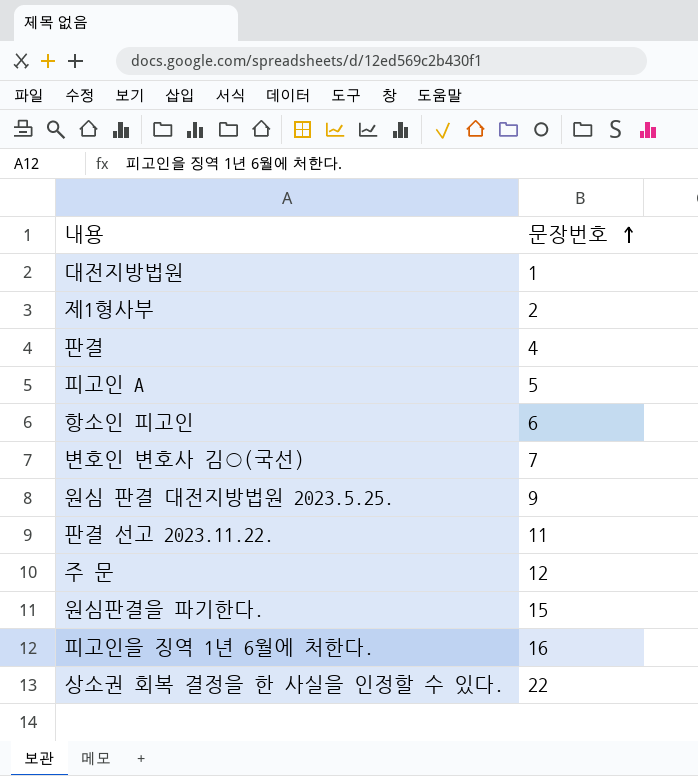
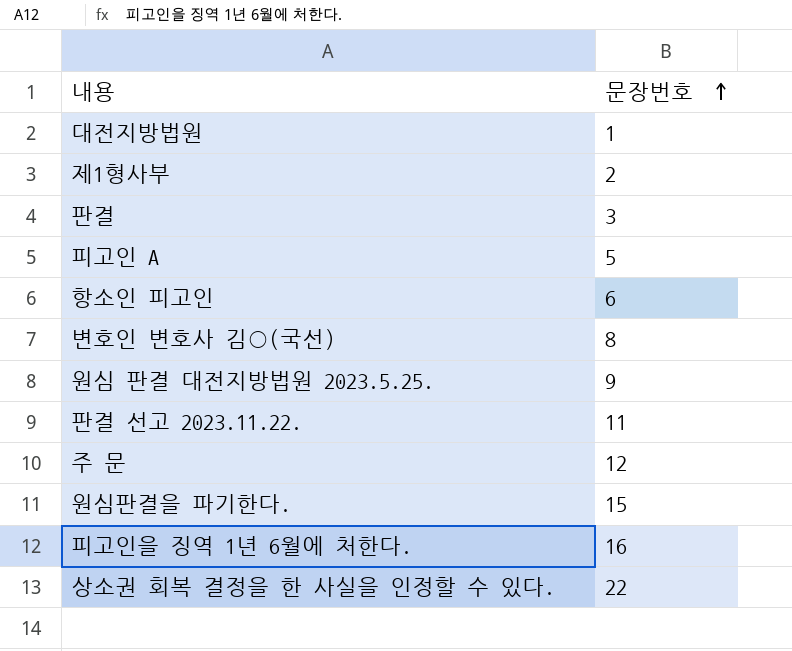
판결 | 문장번호: 4 -> 3
변호인 변호사 김○(국선) | 문장번호: 7 -> 8

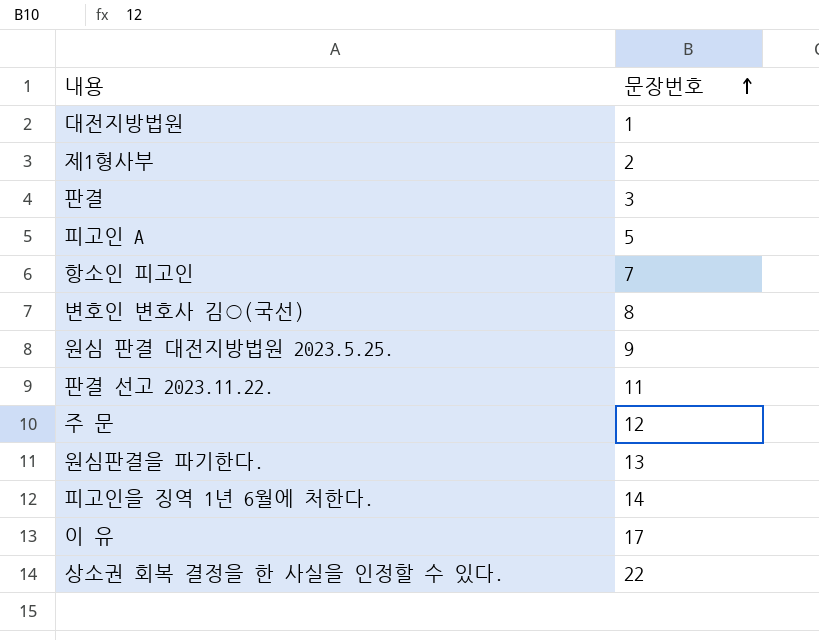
항소인 피고인 | 문장번호: 6 -> 7
원심판결을 파기한다. | 문장번호: 15 -> 13
피고인을 징역 1년 6월에 처한다. | 문장번호: 16 -> 14
row 이 유: none -> 17

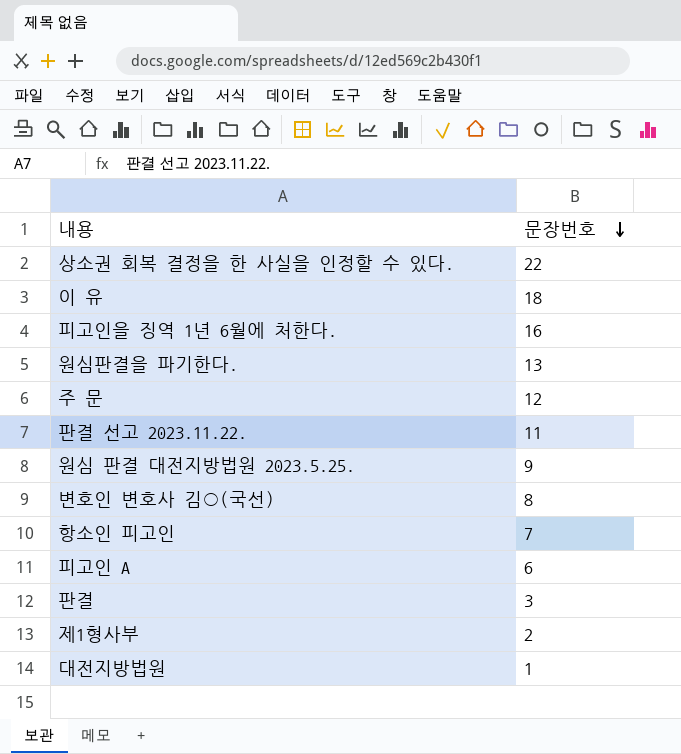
row order: 문장번호 ascending -> 문장번호 descending
이 유 | 문장번호: 17 -> 18
피고인을 징역 1년 6월에 처한다. | 문장번호: 14 -> 16
피고인 A | 문장번호: 5 -> 6

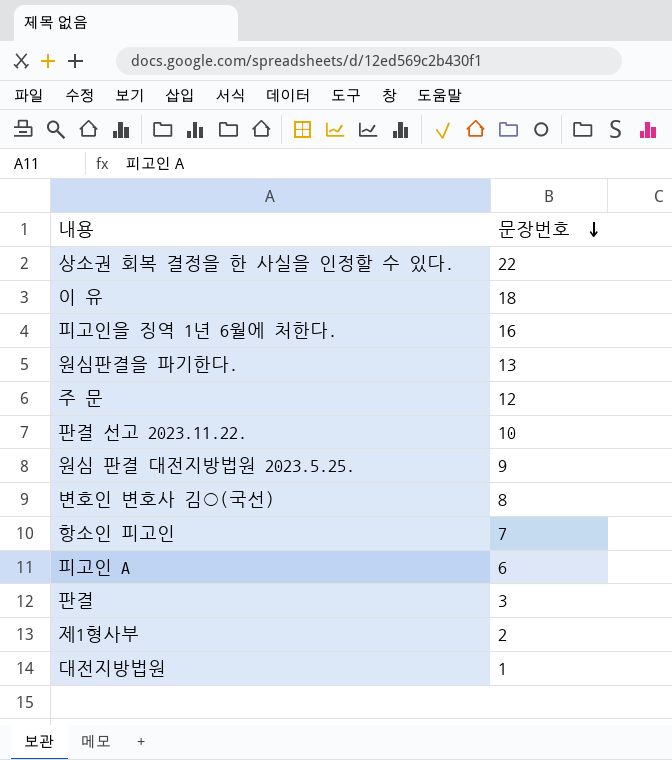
판결 선고 2023.11.22. | 문장번호: 11 -> 10

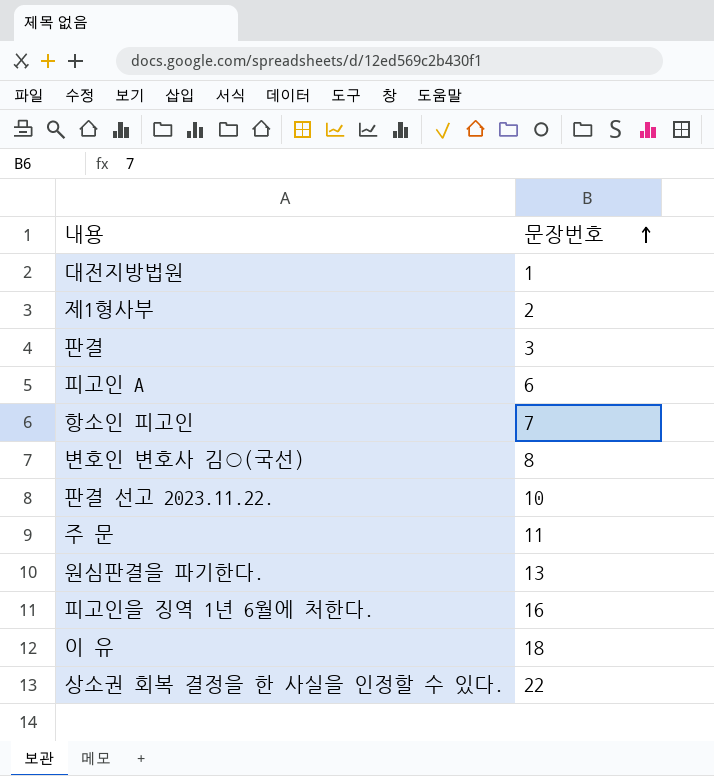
row order: 문장번호 descending -> 문장번호 ascending
row 원심 판결 대전지방법원 2023.5.25.: 9 -> none
주 문 | 문장번호: 12 -> 11

